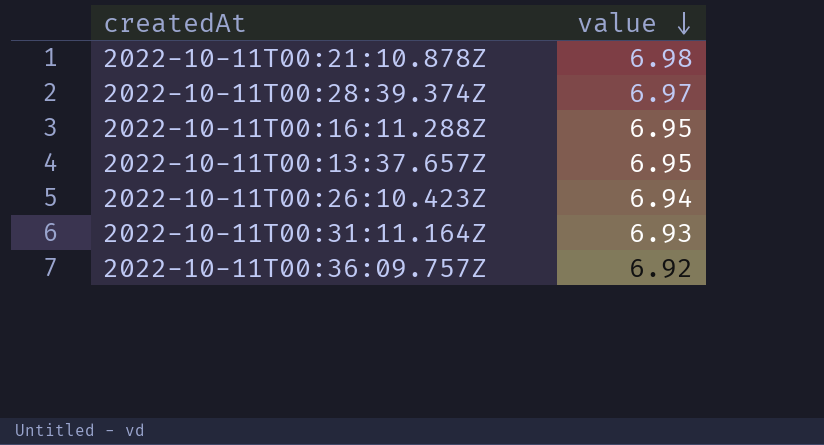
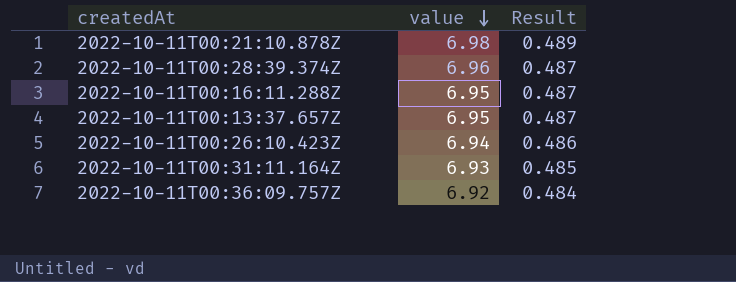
column Result | formula: none -> [value] * 0.07
2022-10-11T00:28:39.374Z | value: 6.97 -> 6.96

